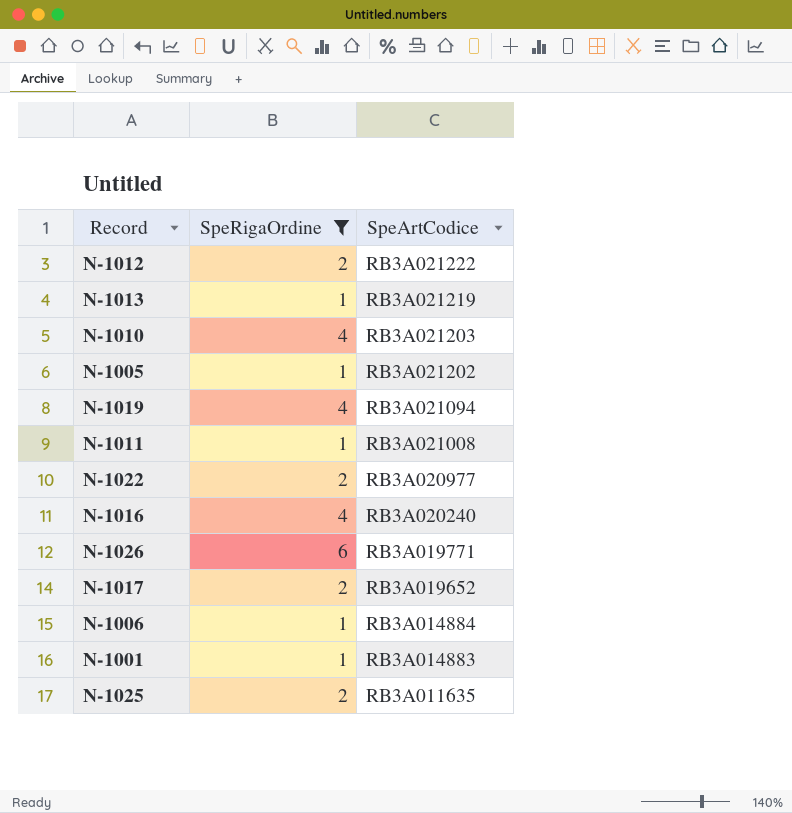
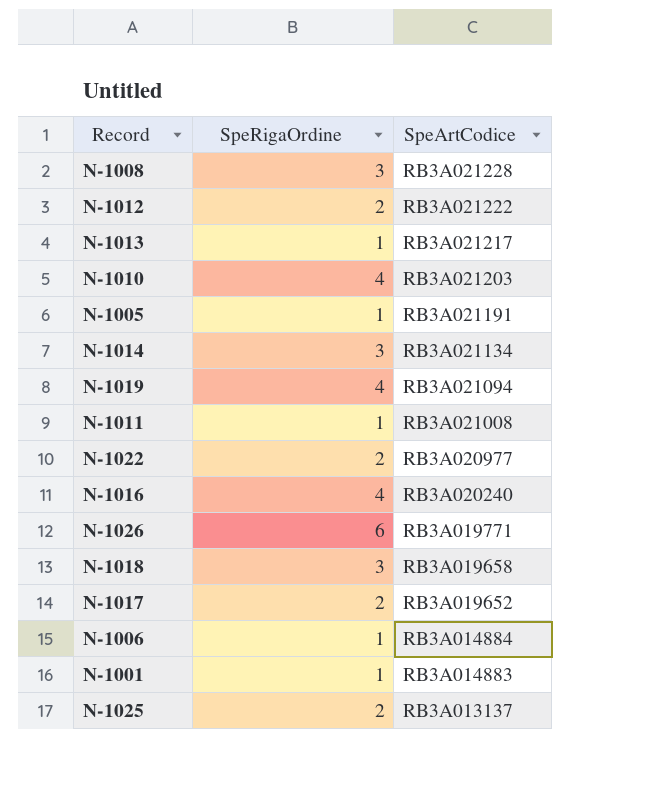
filter: SpeRigaOrdine != 3 -> none
N-1013 | SpeArtCodice: RB3A021219 -> RB3A021217
N-1005 | SpeArtCodice: RB3A021202 -> RB3A021191
N-1025 | SpeArtCodice: RB3A011635 -> RB3A013137

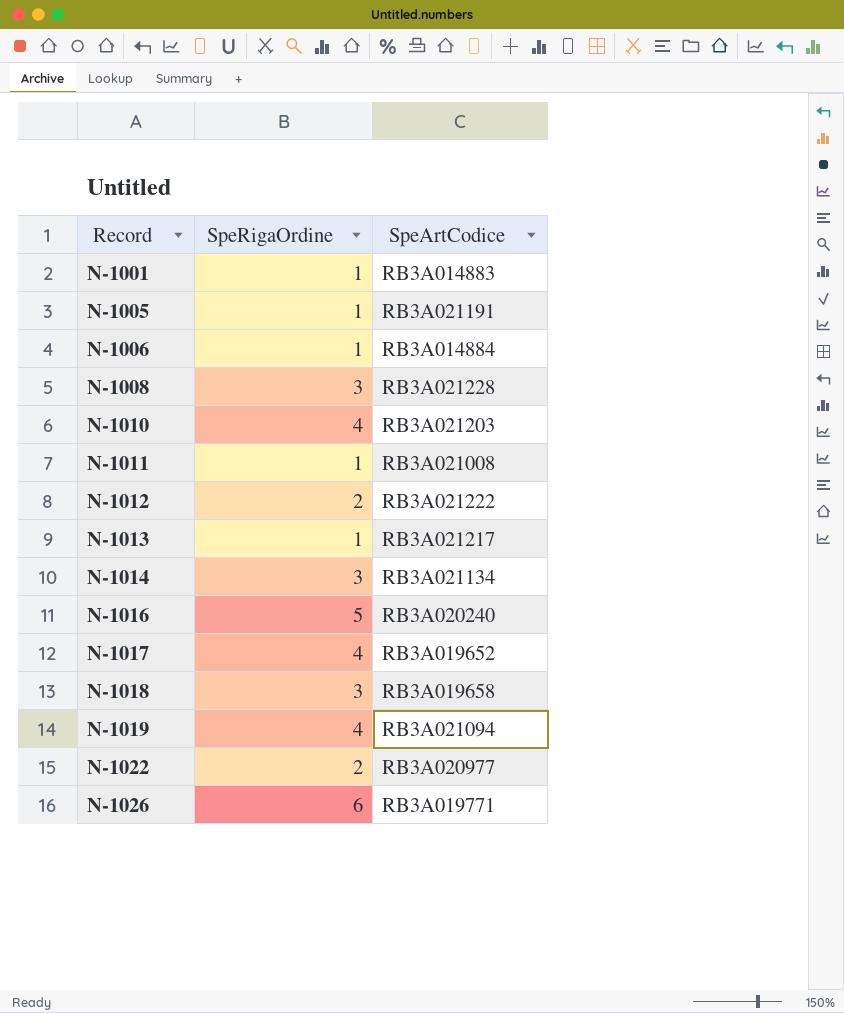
row order: SpeArtCodice descending -> Record ascending
row N-1025: 2 | RB3A013137 -> none
N-1016 | SpeRigaOrdine: 4 -> 5
N-1017 | SpeRigaOrdine: 2 -> 4

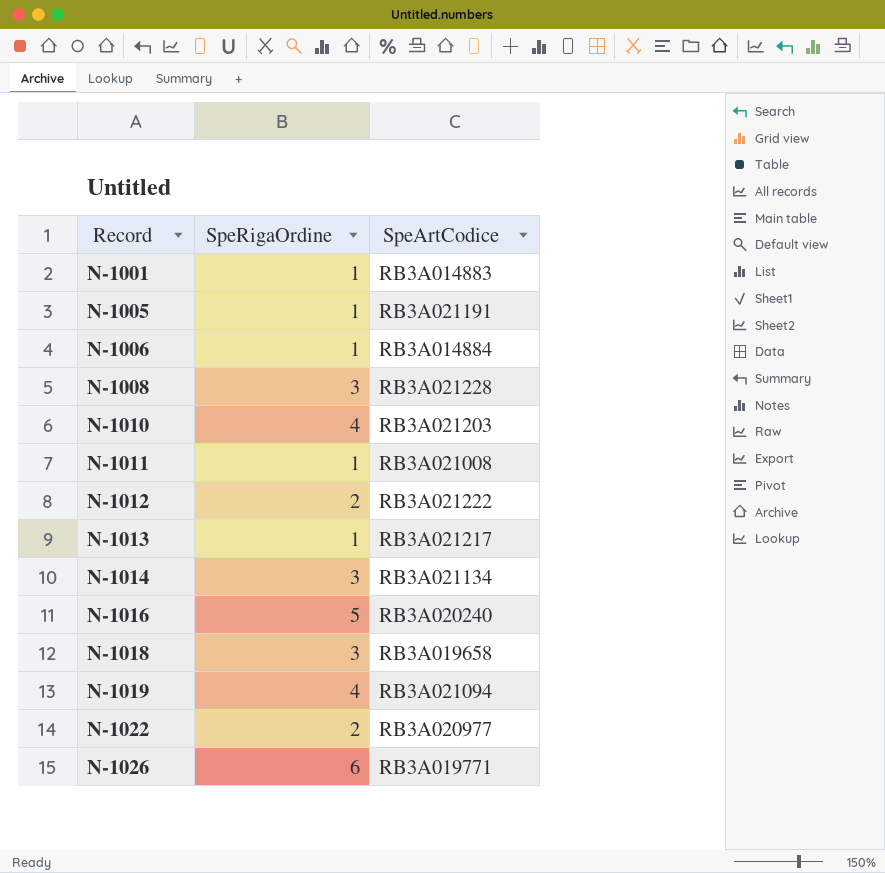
row N-1017: 4 | RB3A019652 -> none

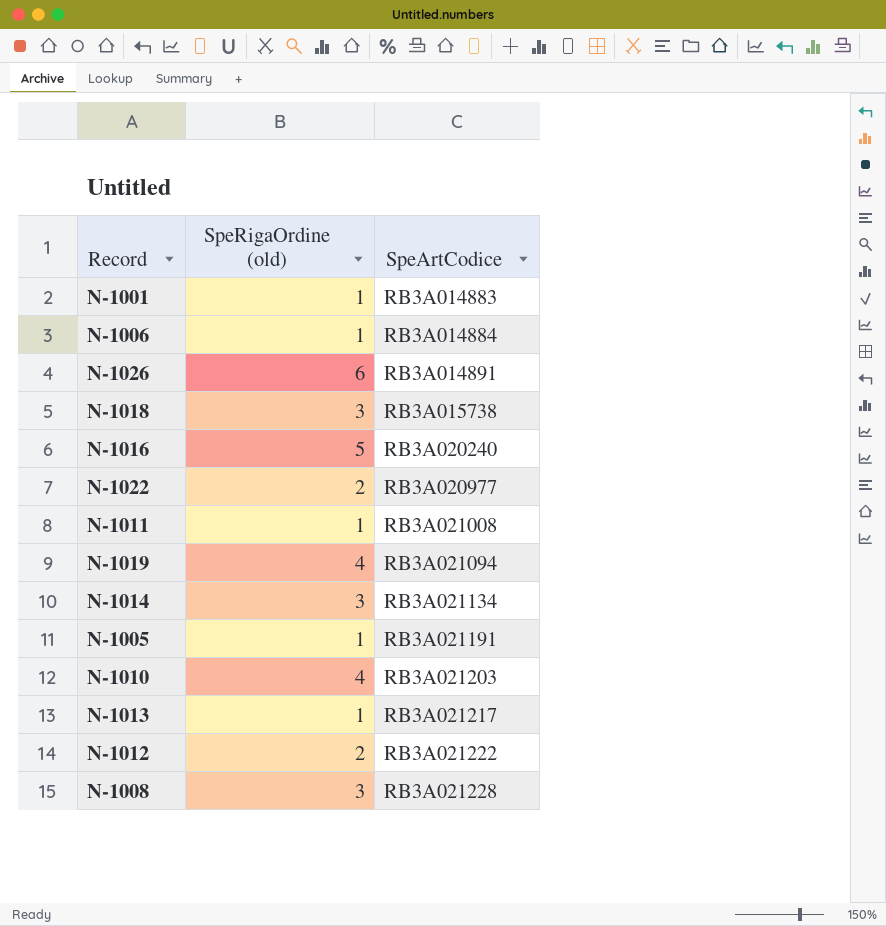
row order: Record ascending -> SpeArtCodice ascending
column name: SpeRigaOrdine -> SpeRigaOrdine (old)
N-1026 | SpeArtCodice: RB3A019771 -> RB3A014891
N-1018 | SpeArtCodice: RB3A019658 -> RB3A015738

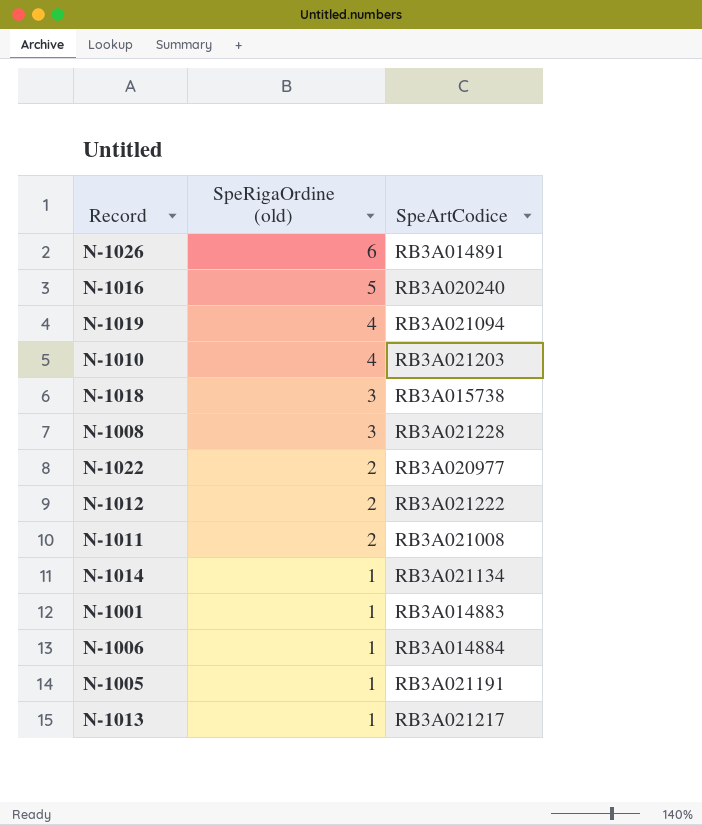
row order: SpeArtCodice ascending -> SpeRigaOrdine (old) descending
N-1011 | SpeRigaOrdine (old): 1 -> 2
N-1014 | SpeRigaOrdine (old): 3 -> 1

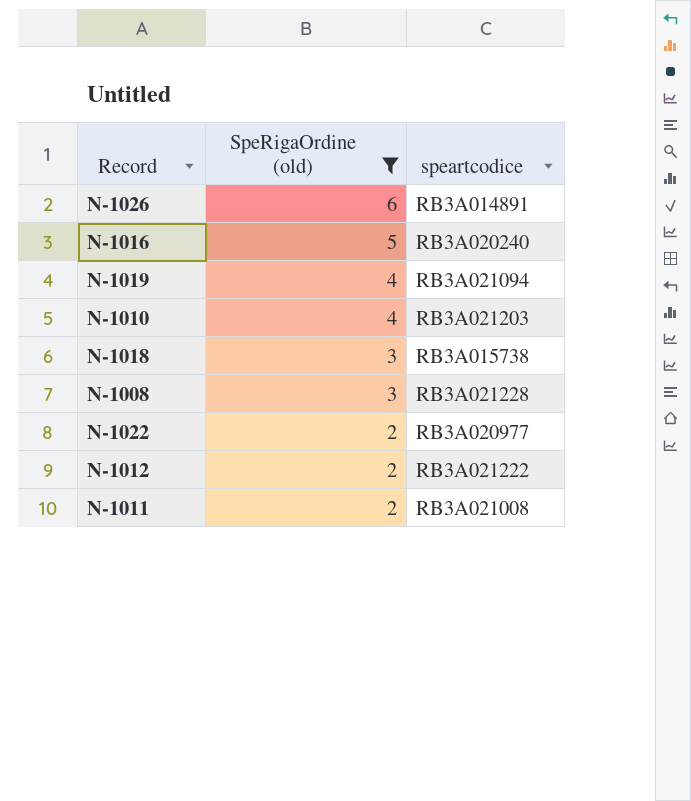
filter: none -> SpeRigaOrdine (old) != 1
column name: SpeArtCodice -> speartcodice

